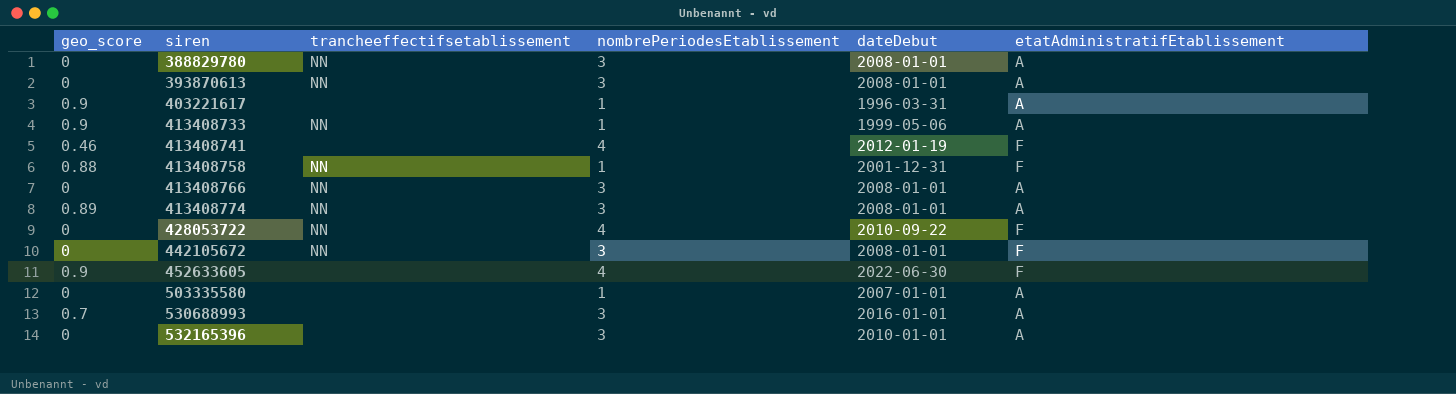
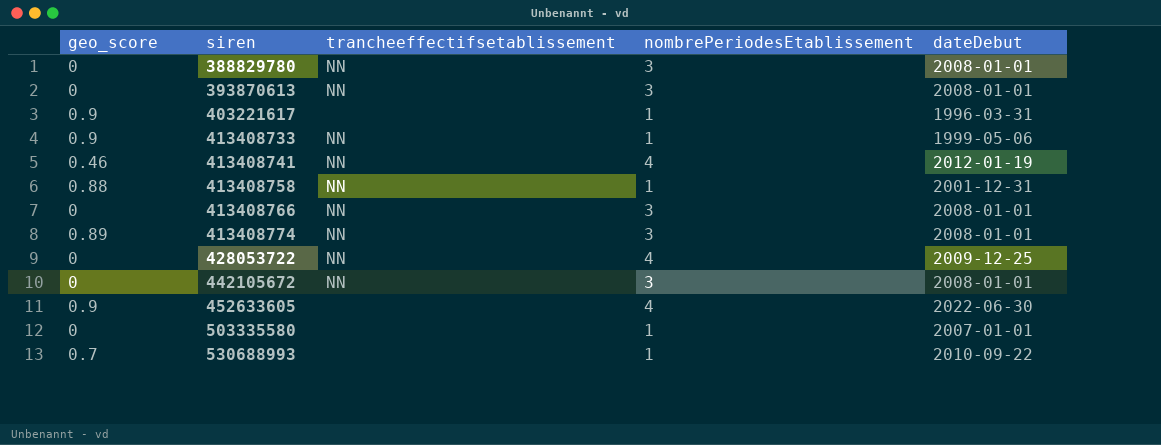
column etatAdministratifEtablissement | position: 6 -> none
row 532165396: 0 | none | 3 | 2010-01-01 | A -> none
413408741 | trancheeffectifsetablissement: none -> NN
428053722 | dateDebut: 2010-09-22 -> 2009-12-25
530688993 | nombrePeriodesEtablissement: 3 -> 1
530688993 | dateDebut: 2016-01-01 -> 2010-09-22

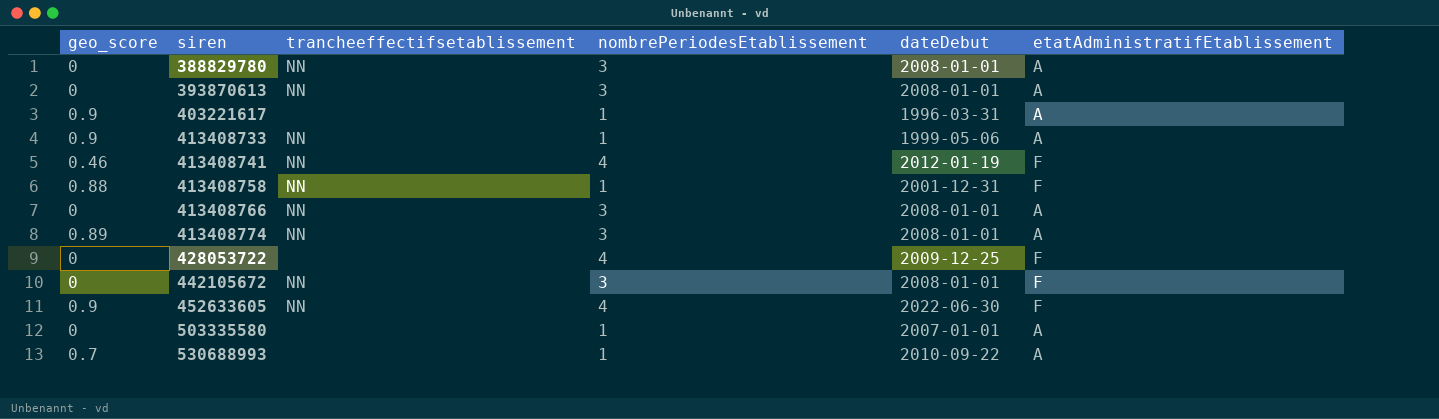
column etatAdministratifEtablissement | position: none -> 6
428053722 | trancheeffectifsetablissement: NN -> none
452633605 | trancheeffectifsetablissement: none -> NN

